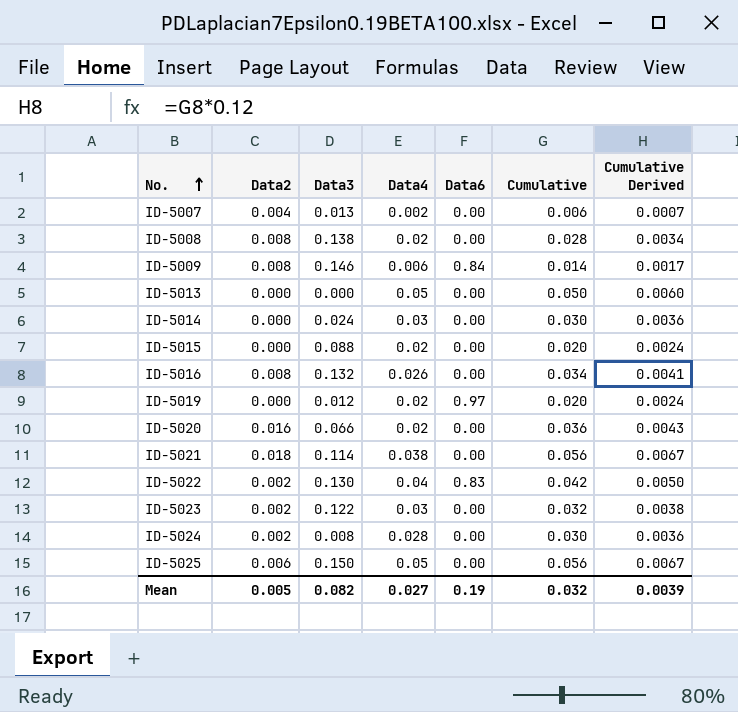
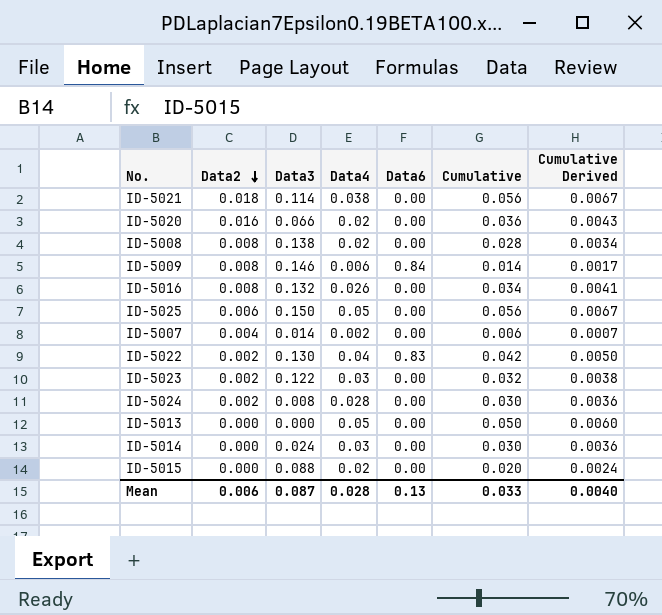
row order: No. ascending -> Data2 descending
row ID-5019: 0.000 | 0.012 | 0.02 | 0.97 | 0.020 | 0.0024 -> none
ID-5007 | Data3: 0.013 -> 0.014
Mean | Data2: 0.005 -> 0.006
Mean | Data3: 0.082 -> 0.087
Mean | Data4: 0.027 -> 0.028
Mean | Data6: 0.19 -> 0.13
Mean | Cumulative: 0.032 -> 0.033
Mean | Cumulative Derived: 0.0039 -> 0.0040

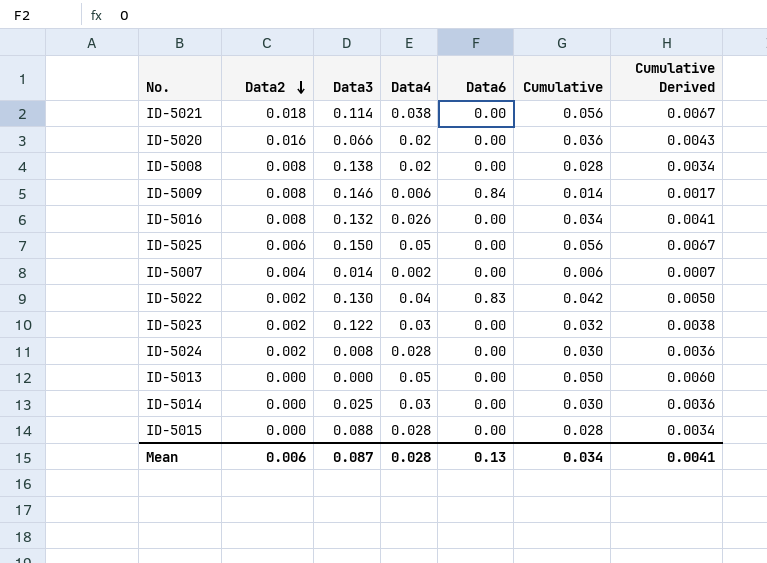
ID-5014 | Data3: 0.024 -> 0.025
ID-5015 | Data4: 0.02 -> 0.028
ID-5015 | Cumulative: 0.020 -> 0.028
ID-5015 | Cumulative Derived: 0.0024 -> 0.0034
Mean | Cumulative: 0.033 -> 0.034
Mean | Cumulative Derived: 0.0040 -> 0.0041

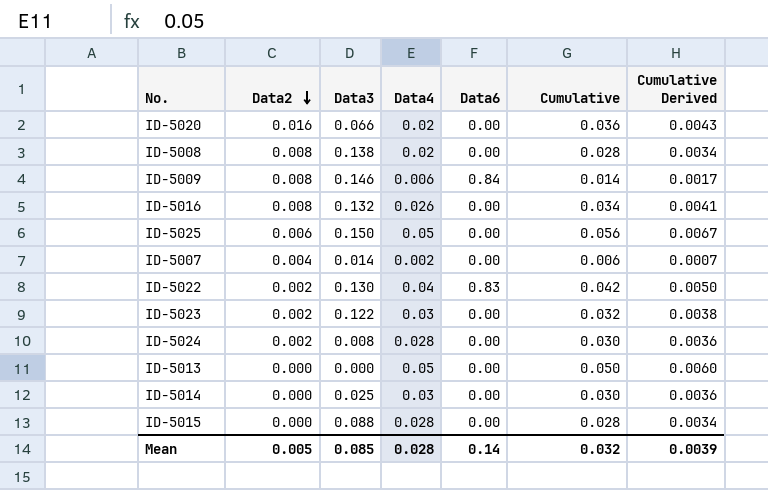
row ID-5021: 0.018 | 0.114 | 0.038 | 0.00 | 0.056 | 0.0067 -> none
Mean | Data2: 0.006 -> 0.005
Mean | Data3: 0.087 -> 0.085
Mean | Data6: 0.13 -> 0.14
Mean | Cumulative: 0.034 -> 0.032
Mean | Cumulative Derived: 0.0041 -> 0.0039

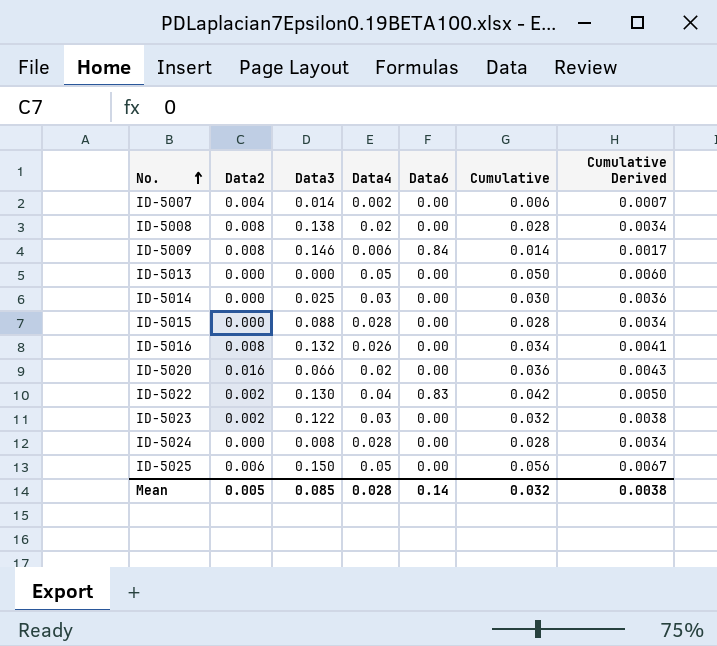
row order: Data2 descending -> No. ascending
ID-5024 | Data2: 0.002 -> 0.000
ID-5024 | Cumulative: 0.030 -> 0.028
ID-5024 | Cumulative Derived: 0.0036 -> 0.0034
Mean | Cumulative Derived: 0.0039 -> 0.0038

